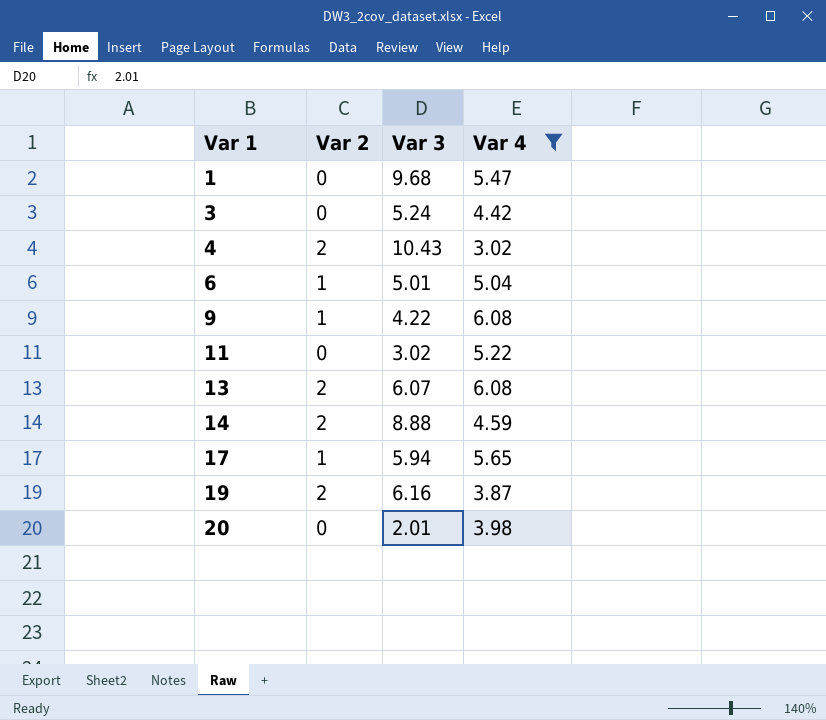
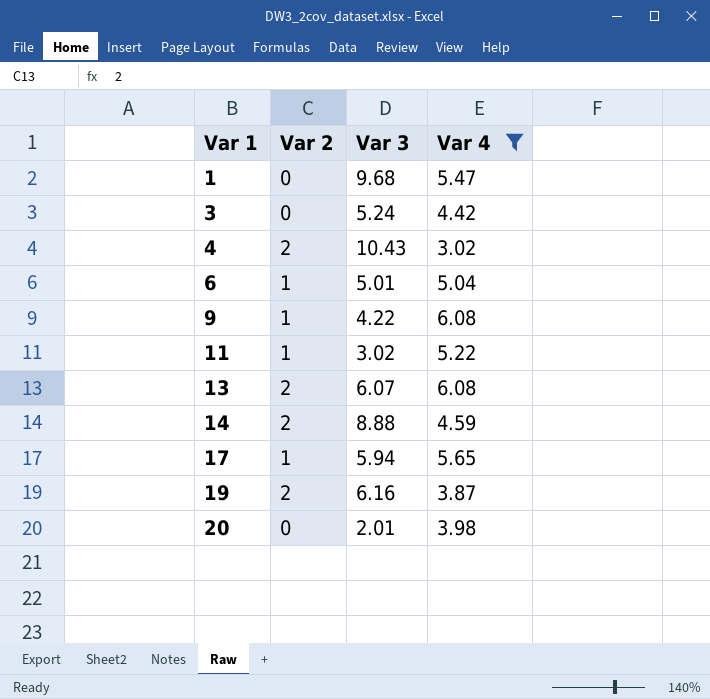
11 | Var 2: 0 -> 1

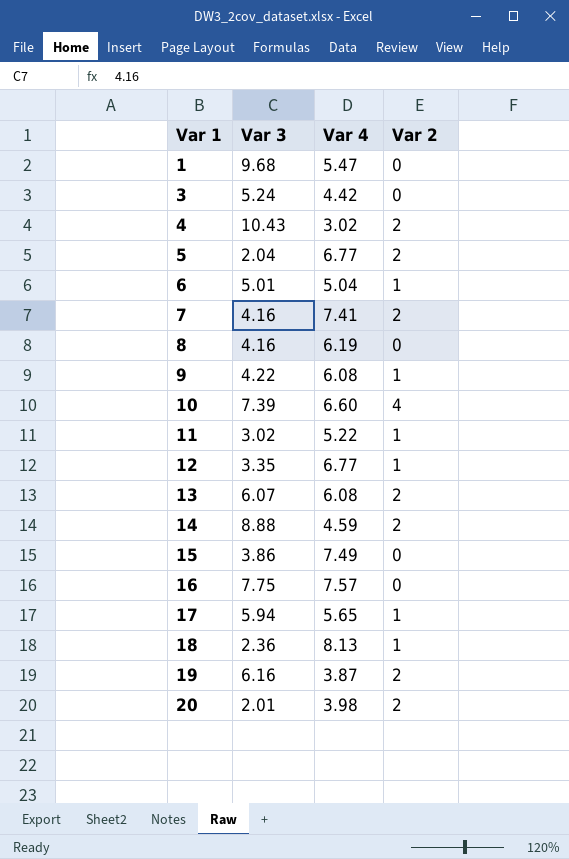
filter: Var 4 <= 6.08 -> none
column Var 2 | position: 2 -> 4
20 | Var 2: 0 -> 2

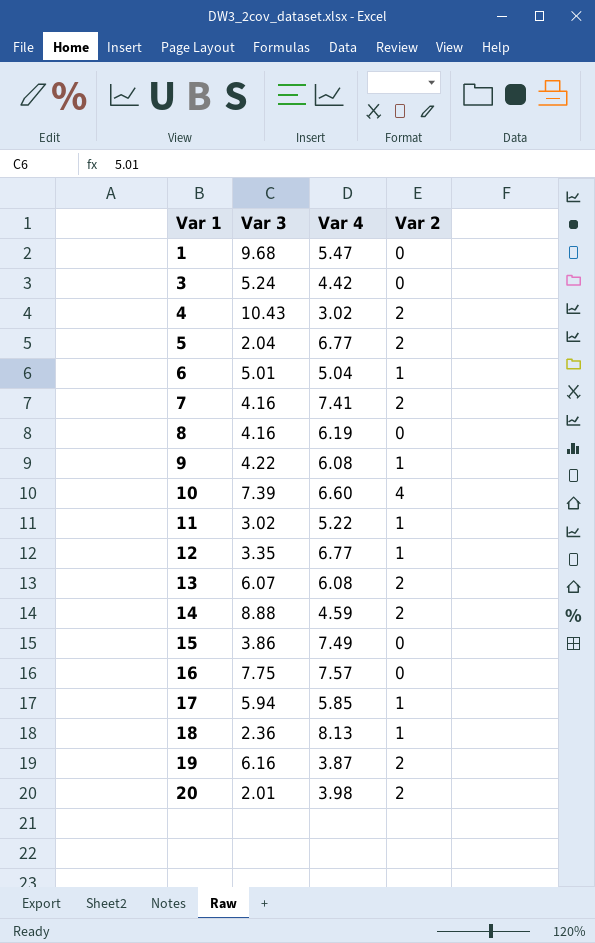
17 | Var 4: 5.65 -> 5.85

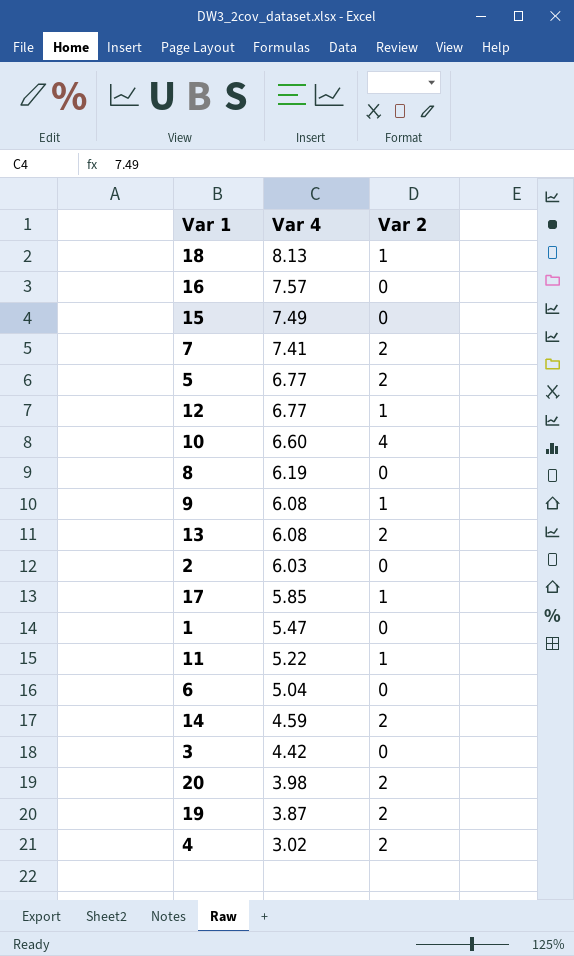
row order: Var 1 ascending -> Var 4 descending
column Var 3 | position: 2 -> none
row 2: none -> 6.03 | 0
6 | Var 2: 1 -> 0

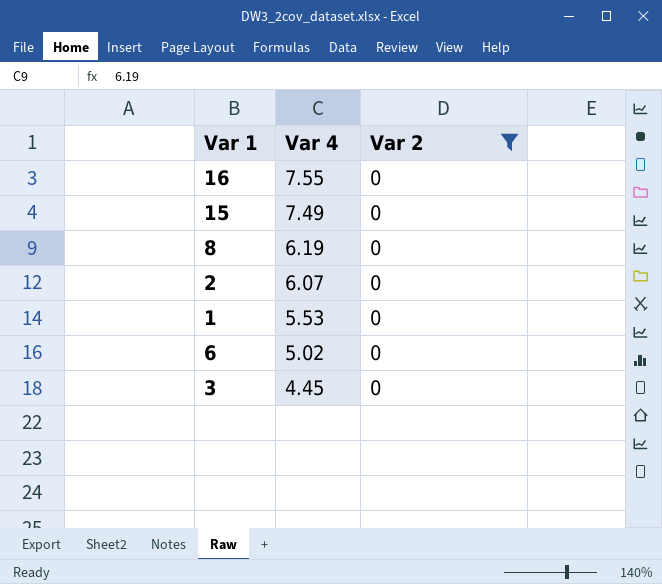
filter: none -> Var 2 = 0
16 | Var 4: 7.57 -> 7.55
2 | Var 4: 6.03 -> 6.07
1 | Var 4: 5.47 -> 5.53
6 | Var 4: 5.04 -> 5.02
3 | Var 4: 4.42 -> 4.45

